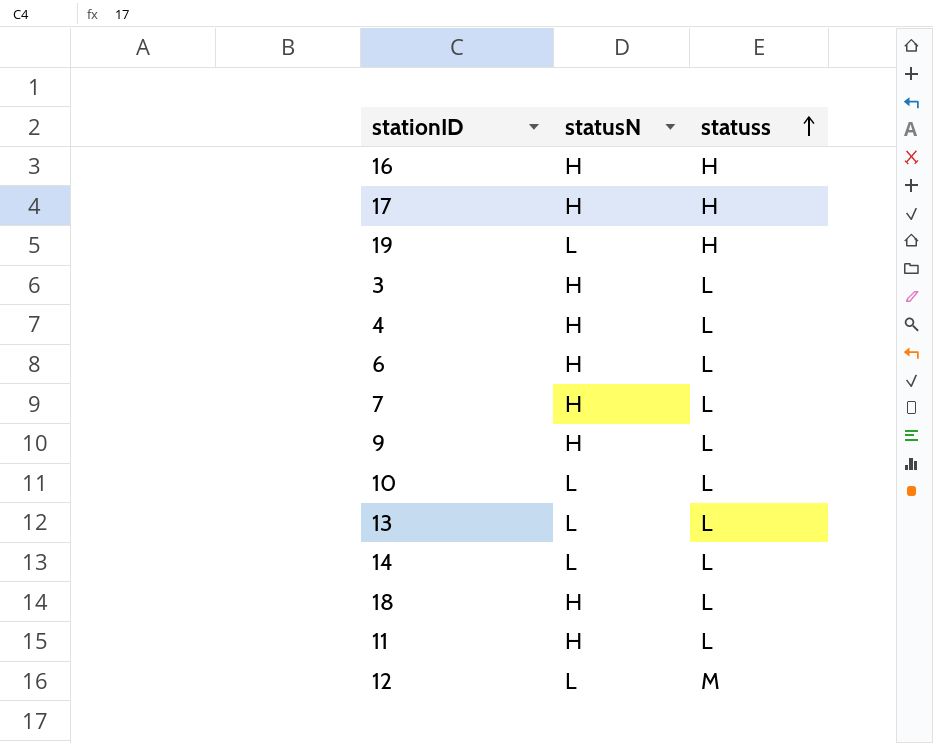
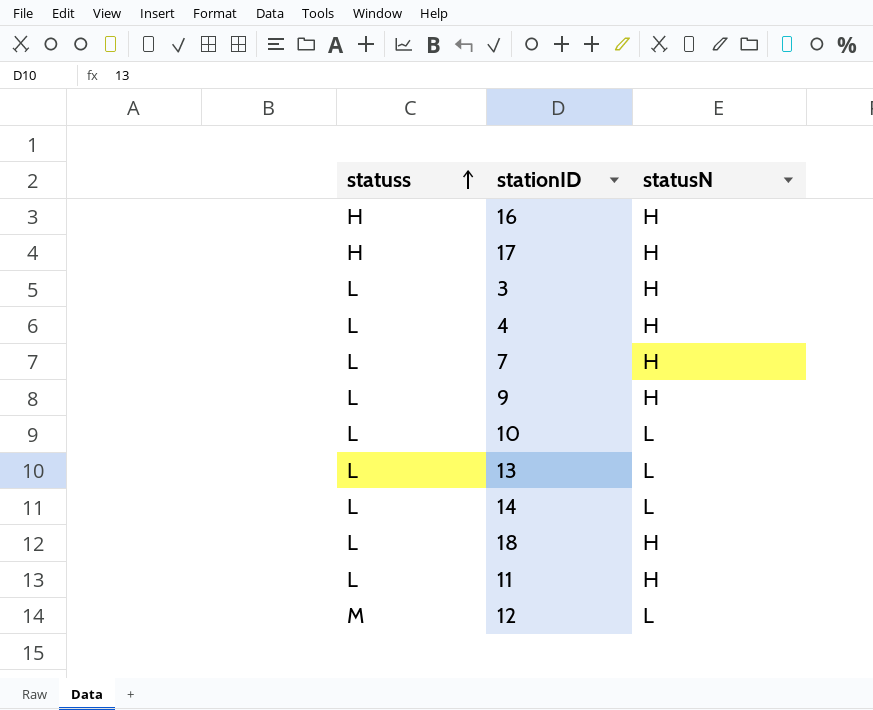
column statuss | position: 3 -> 1
row 19: L | H -> none
row 6: H | L -> none

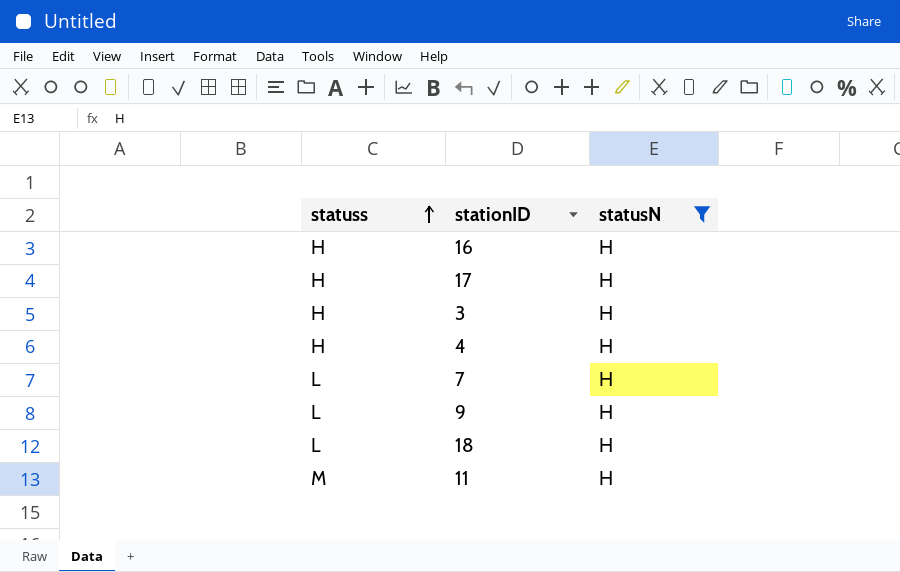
filter: none -> statusN = H
3 | statuss: L -> H
4 | statuss: L -> H
11 | statuss: L -> M

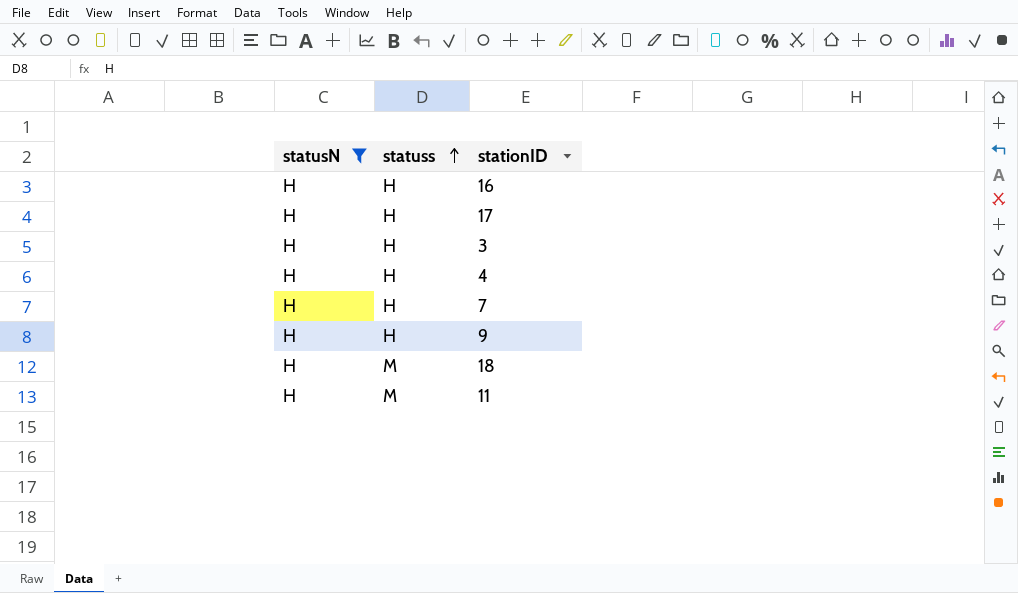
column statusN | position: 3 -> 1
7 | statuss: L -> H
9 | statuss: L -> H
18 | statuss: L -> M

